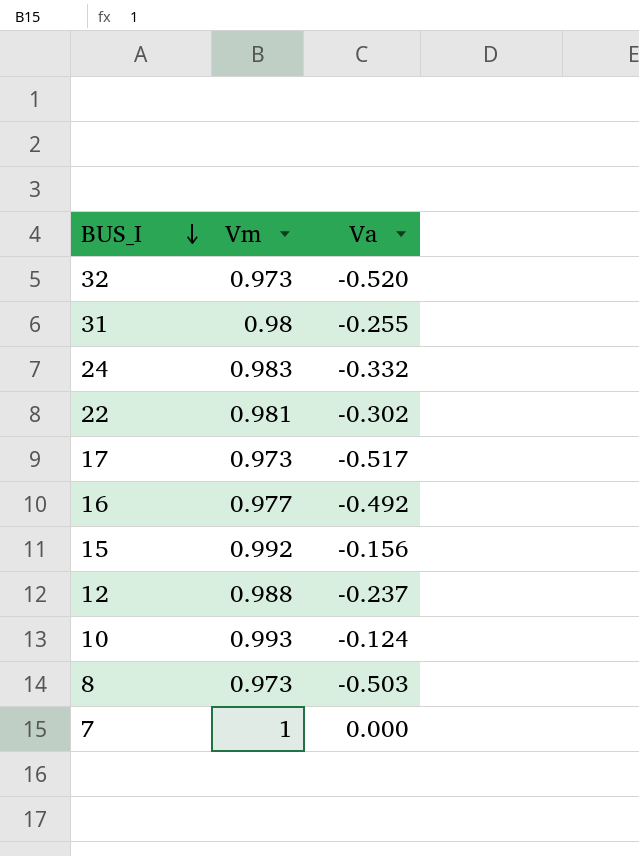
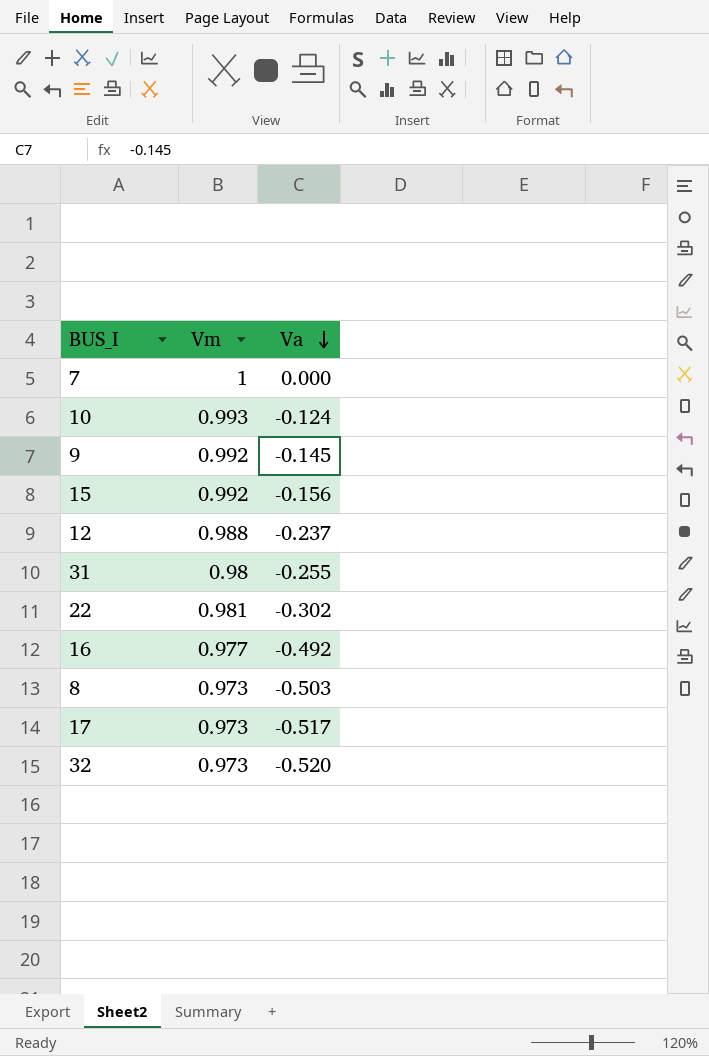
row order: BUS_I descending -> Va descending
row 24: 0.983 | -0.332 -> none
row 9: none -> 0.992 | -0.145

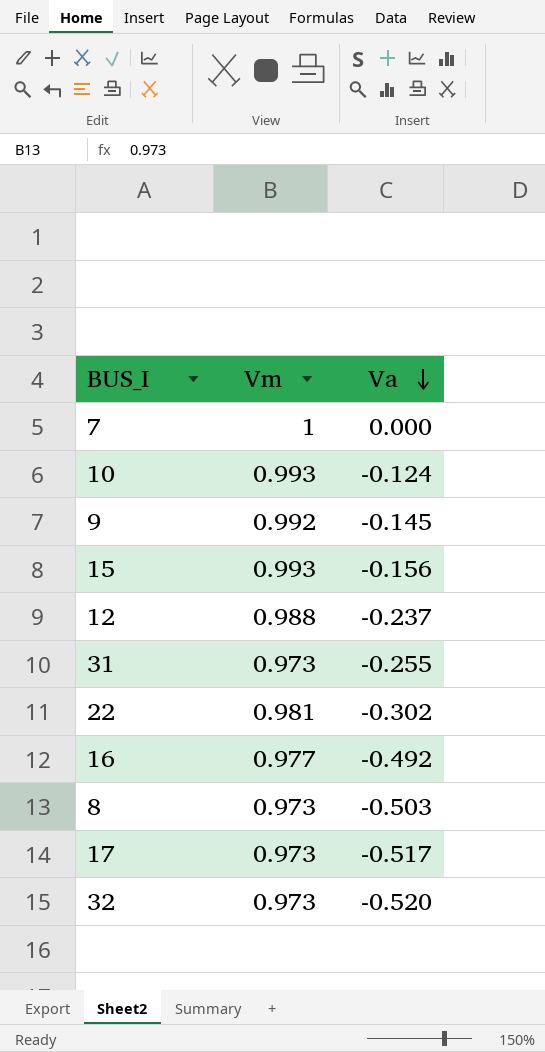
15 | Vm: 0.992 -> 0.993
31 | Vm: 0.98 -> 0.973

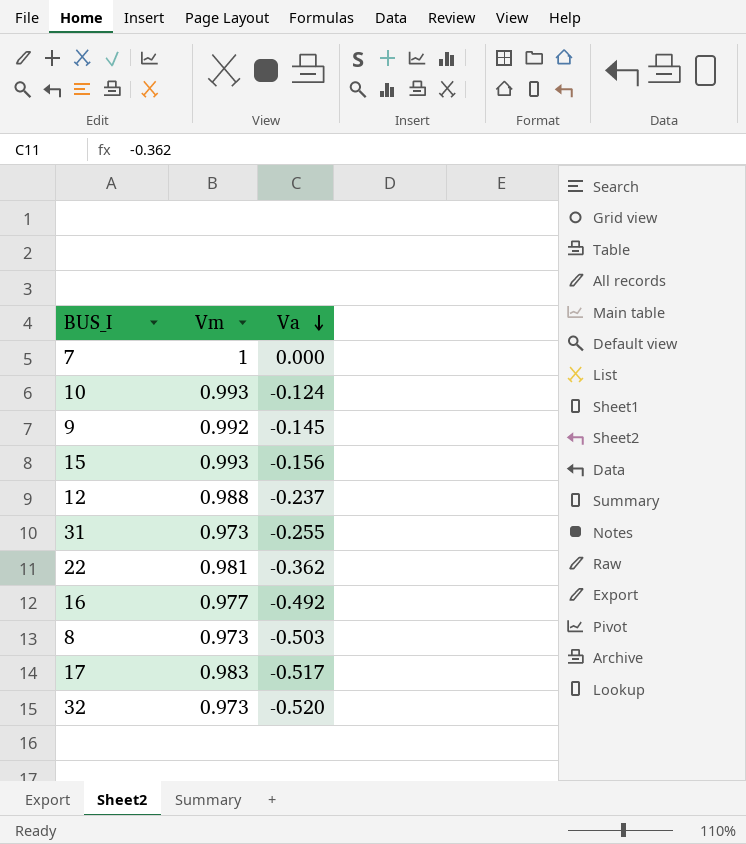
22 | Va: -0.302 -> -0.362
17 | Vm: 0.973 -> 0.983

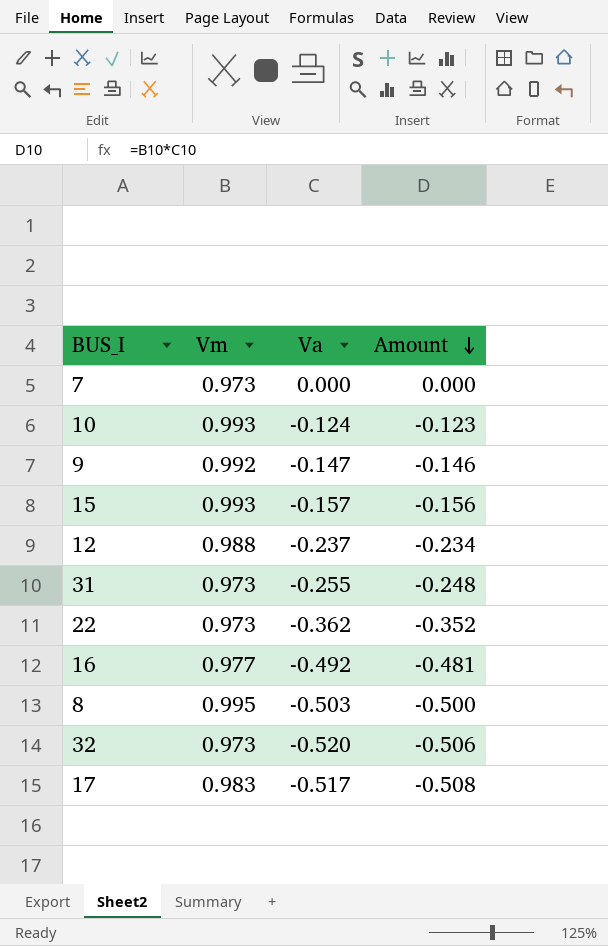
row order: Va descending -> Amount descending
column Amount | formula: none -> [Vm] * [Va]
7 | Vm: 1 -> 0.973
9 | Va: -0.145 -> -0.147
15 | Va: -0.156 -> -0.157
22 | Vm: 0.981 -> 0.973
8 | Vm: 0.973 -> 0.995

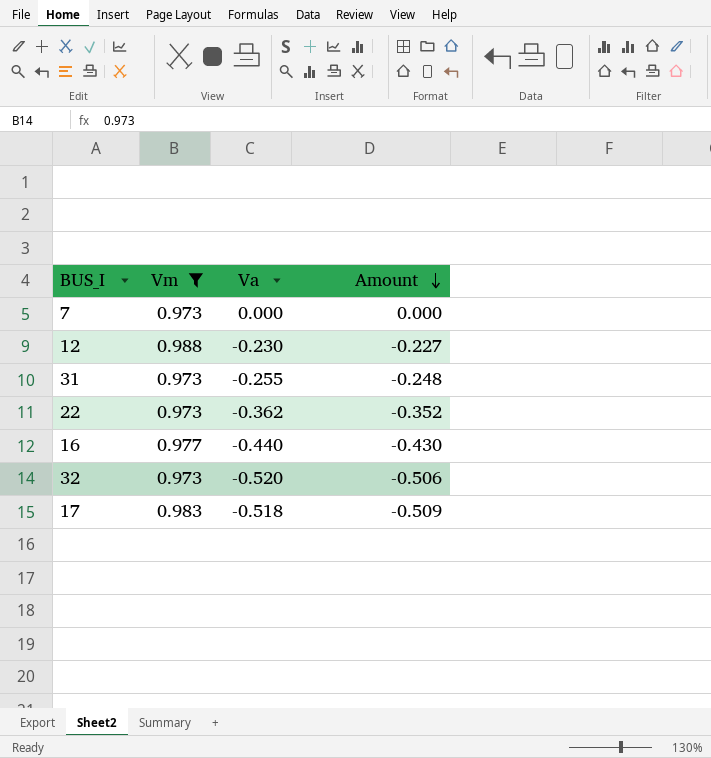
filter: none -> Vm <= 0.988
12 | Va: -0.237 -> -0.230
12 | Amount: -0.234 -> -0.227
16 | Va: -0.492 -> -0.440
16 | Amount: -0.481 -> -0.430
17 | Va: -0.517 -> -0.518
17 | Amount: -0.508 -> -0.509

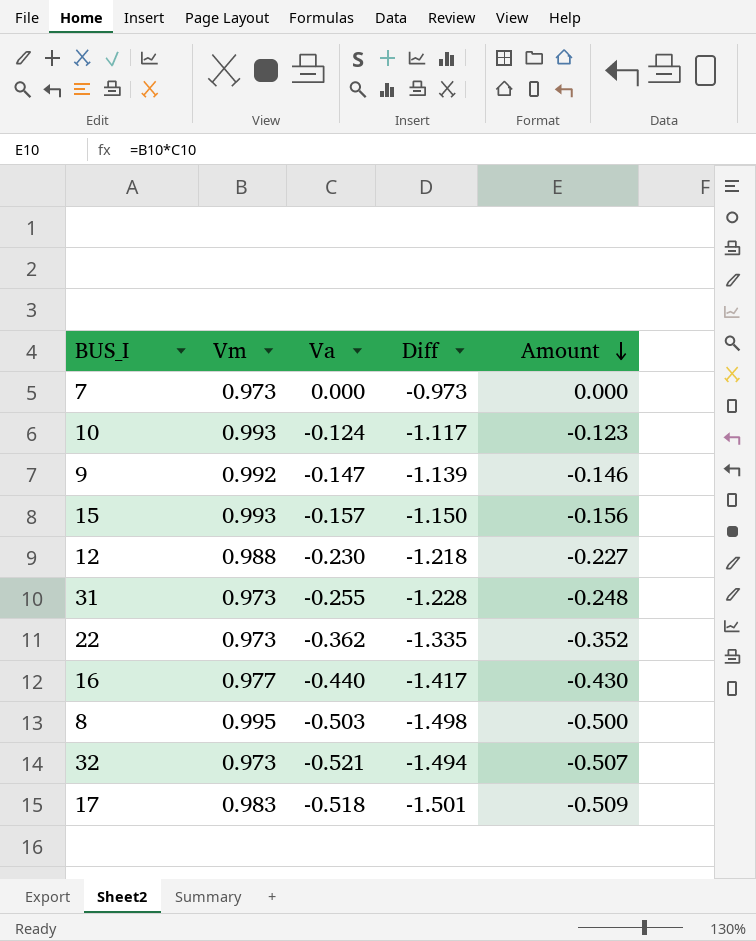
filter: Vm <= 0.988 -> none
column Diff | formula: none -> [Va] - [Vm]
32 | Va: -0.520 -> -0.521
32 | Amount: -0.506 -> -0.507

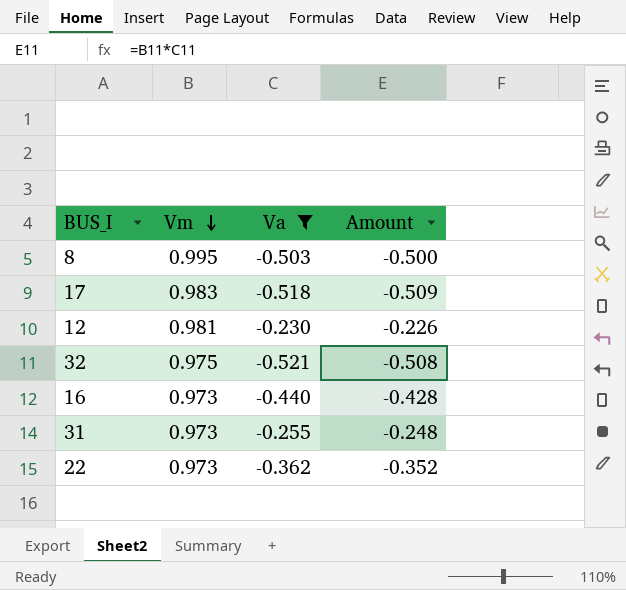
filter: none -> Va <= -0.230
row order: Amount descending -> Vm descending
column Diff | formula: [Va] - [Vm] -> none
12 | Vm: 0.988 -> 0.981
12 | Amount: -0.227 -> -0.226
32 | Vm: 0.973 -> 0.975
32 | Amount: -0.507 -> -0.508
16 | Vm: 0.977 -> 0.973
16 | Amount: -0.430 -> -0.428

